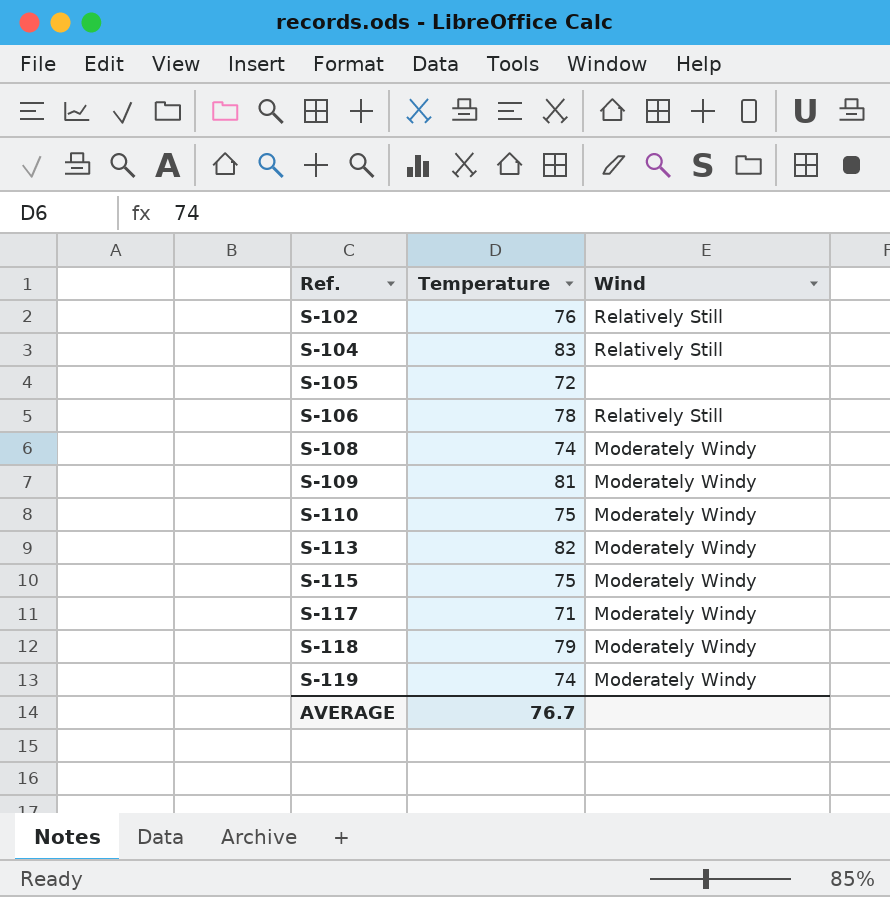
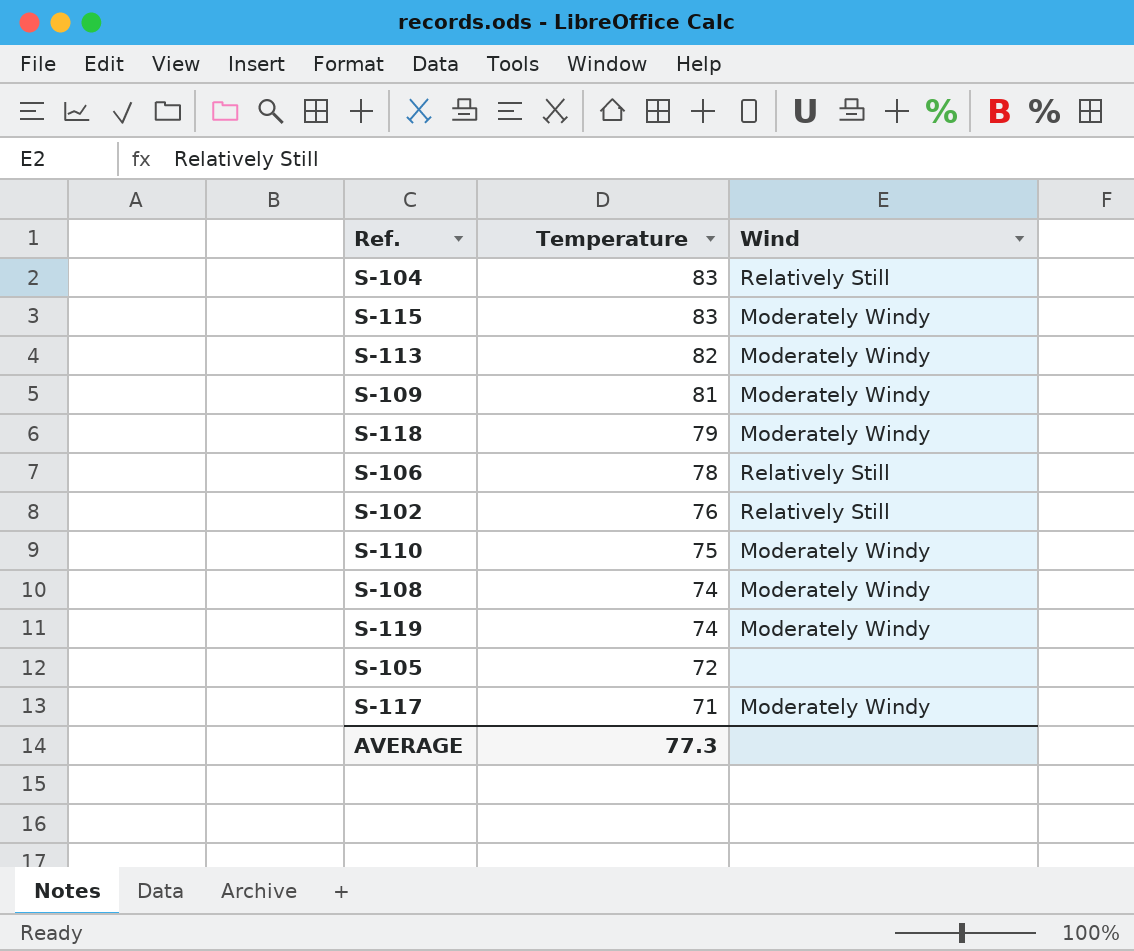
row order: Ref. ascending -> Temperature descending
S-115 | Temperature: 75 -> 83
AVERAGE | Temperature: 76.7 -> 77.3

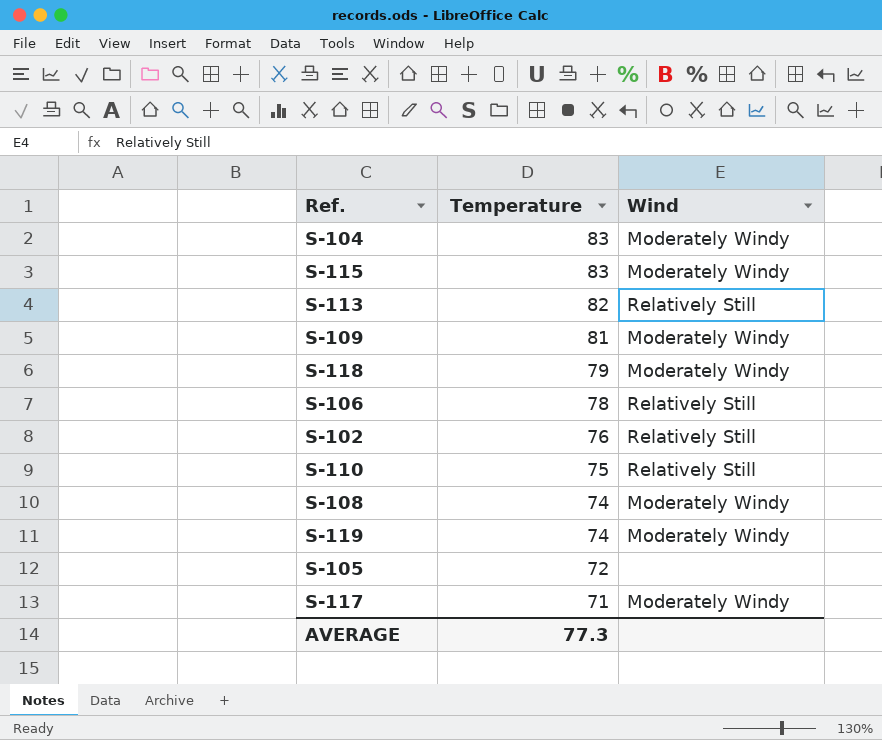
S-104 | Wind: Relatively Still -> Moderately Windy
S-113 | Wind: Moderately Windy -> Relatively Still
S-110 | Wind: Moderately Windy -> Relatively Still

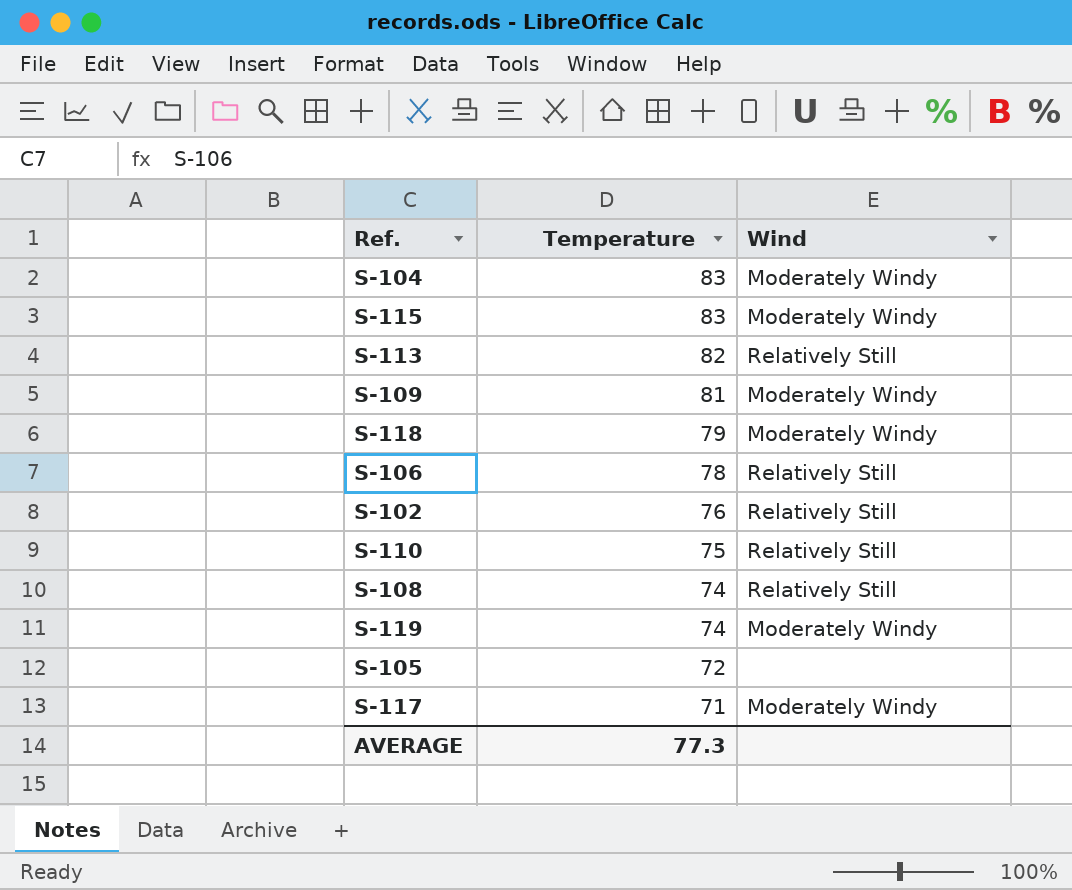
S-108 | Wind: Moderately Windy -> Relatively Still

